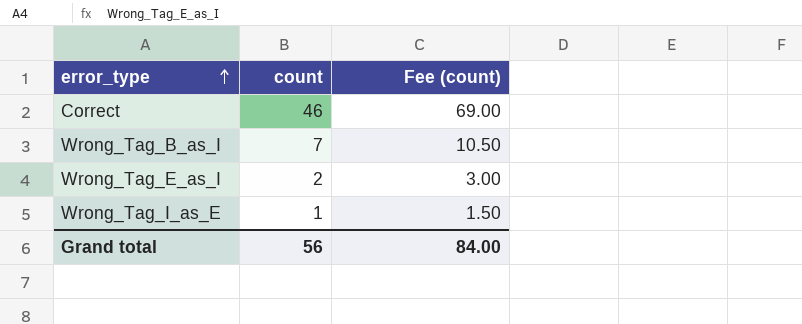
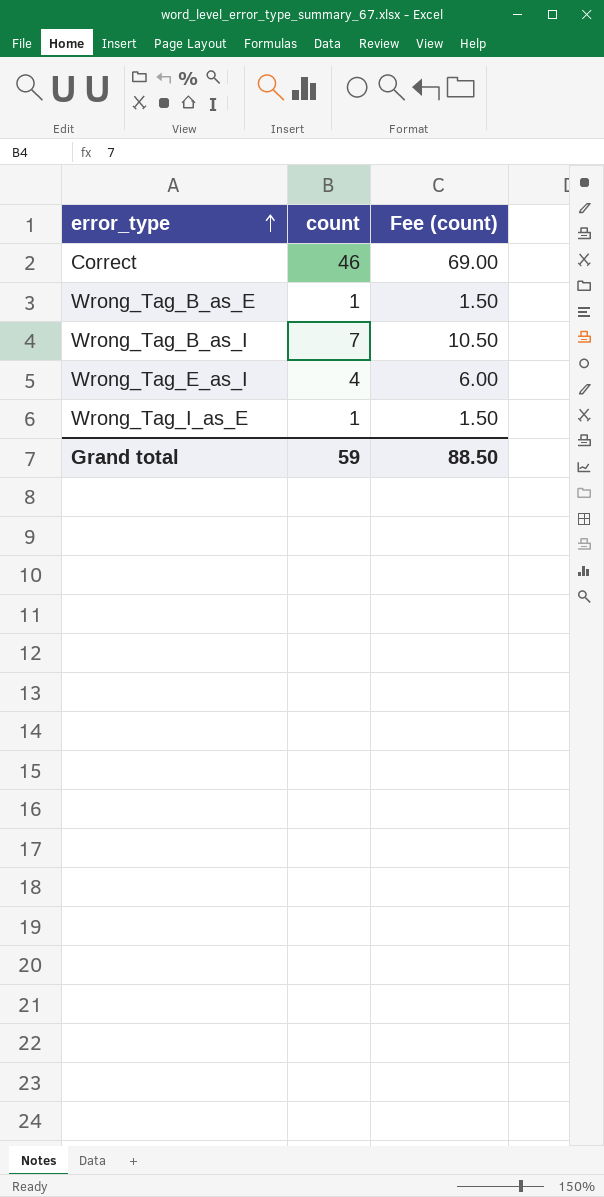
row Wrong_Tag_B_as_E: none -> 1 | 1.50
Wrong_Tag_E_as_I | count: 2 -> 4
Wrong_Tag_E_as_I | Fee (count): 3.00 -> 6.00
Grand total | count: 56 -> 59
Grand total | Fee (count): 84.00 -> 88.50

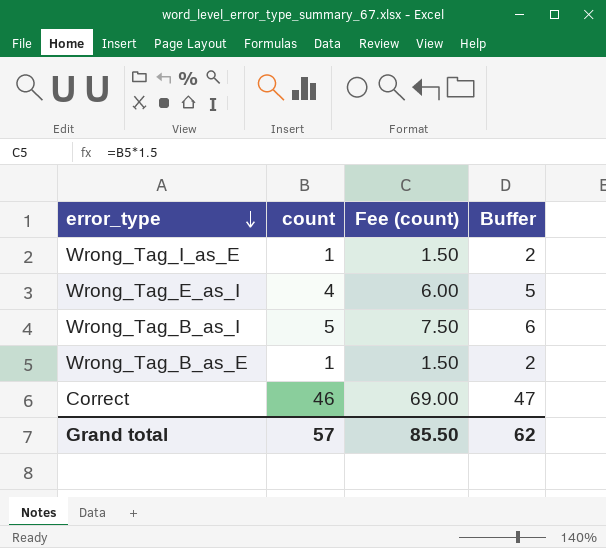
row order: error_type ascending -> error_type descending
column Buffer | formula: none -> [count] + 1
Wrong_Tag_B_as_I | count: 7 -> 5
Wrong_Tag_B_as_I | Fee (count): 10.50 -> 7.50
Grand total | count: 59 -> 57
Grand total | Fee (count): 88.50 -> 85.50

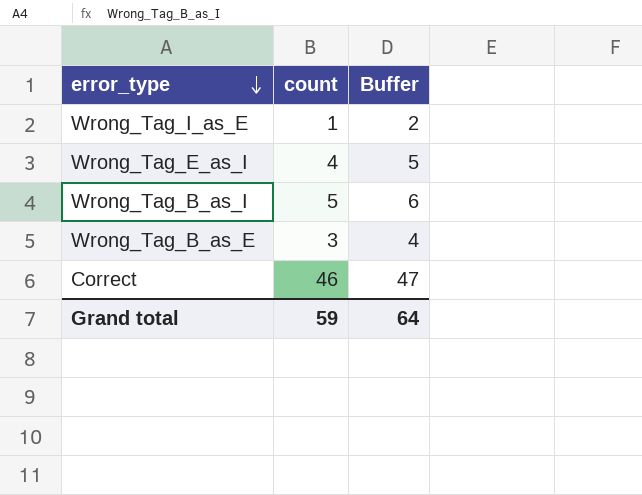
column Fee (count) | formula: [count] * 1.5 -> none
Wrong_Tag_B_as_E | count: 1 -> 3
Wrong_Tag_B_as_E | Buffer: 2 -> 4
Grand total | count: 57 -> 59
Grand total | Buffer: 62 -> 64

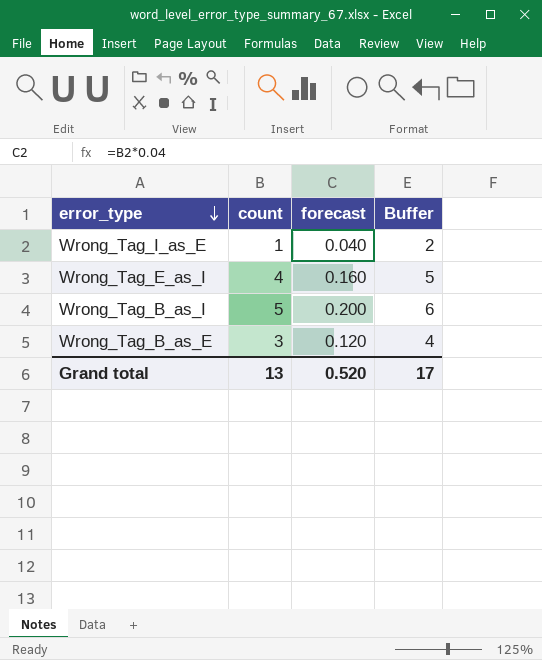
column forecast | formula: none -> [count] * 0.04
row Correct: 46 | 47 -> none
Grand total | count: 59 -> 13
Grand total | Buffer: 64 -> 17

